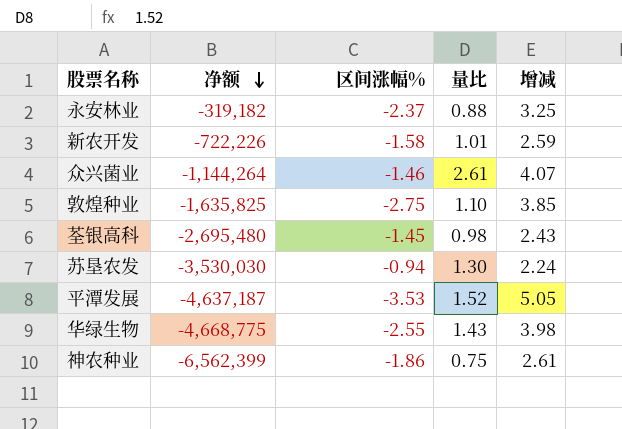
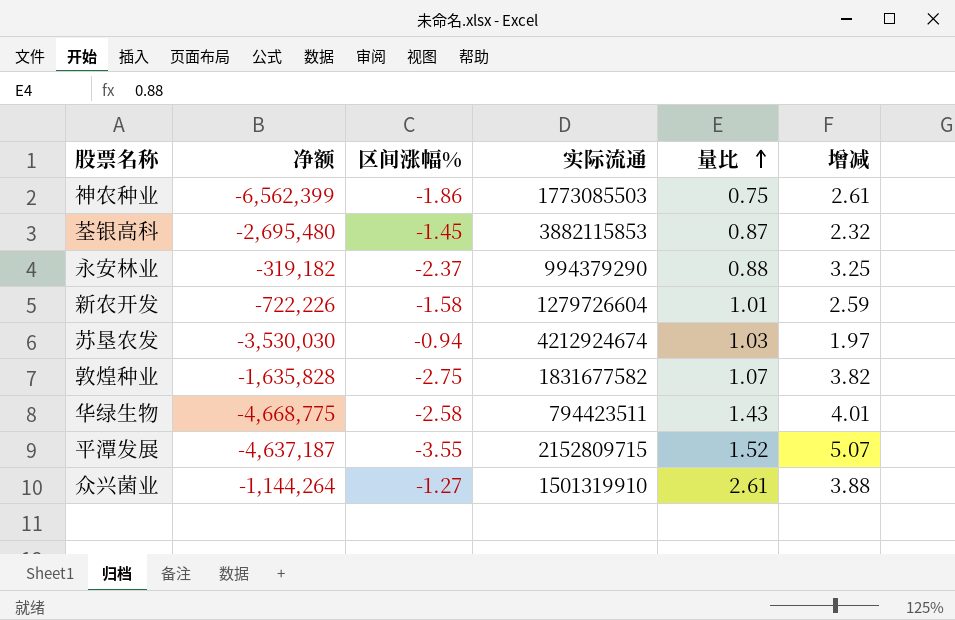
row order: 净额 descending -> 量比 ascending
column 实际流通 | position: none -> 4
荃银高科 | 量比: 0.98 -> 0.87
荃银高科 | 增减: 2.43 -> 2.32
苏垦农发 | 量比: 1.30 -> 1.03
苏垦农发 | 增减: 2.24 -> 1.97
敦煌种业 | 净额: -1,635,825 -> -1,635,828
敦煌种业 | 量比: 1.10 -> 1.07
敦煌种业 | 增减: 3.85 -> 3.82
华绿生物 | 区间涨幅%: -2.55 -> -2.58
华绿生物 | 增减: 3.98 -> 4.01
平潭发展 | 区间涨幅%: -3.53 -> -3.55
平潭发展 | 增减: 5.05 -> 5.07
众兴菌业 | 区间涨幅%: -1.46 -> -1.27
众兴菌业 | 增减: 4.07 -> 3.88

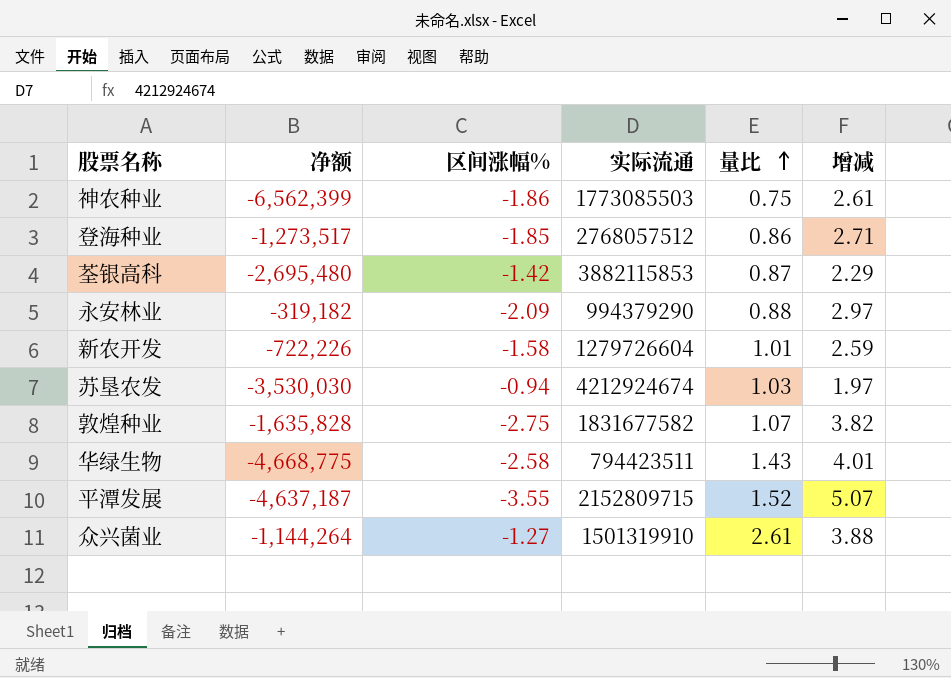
row 登海种业: none -> -1,273,517 | -1.85 | 2768057512 | 0.86 | 2.71
荃银高科 | 区间涨幅%: -1.45 -> -1.42
荃银高科 | 增减: 2.32 -> 2.29
永安林业 | 区间涨幅%: -2.37 -> -2.09
永安林业 | 增减: 3.25 -> 2.97

